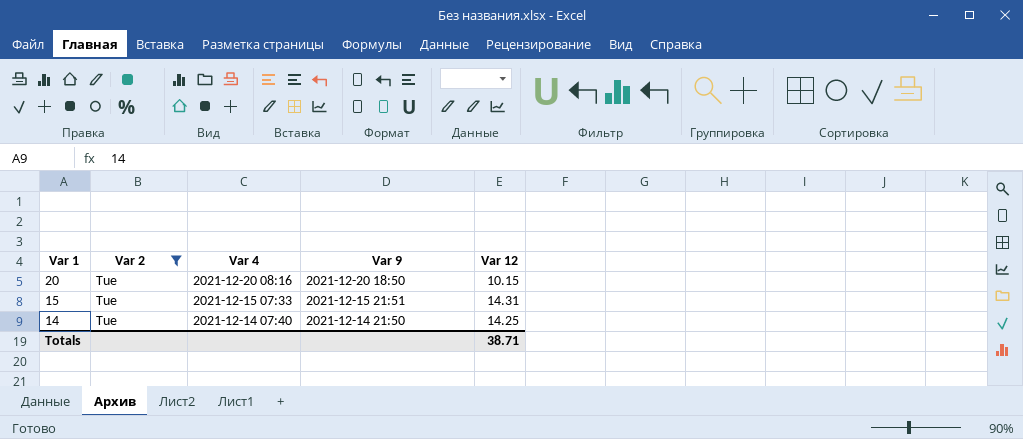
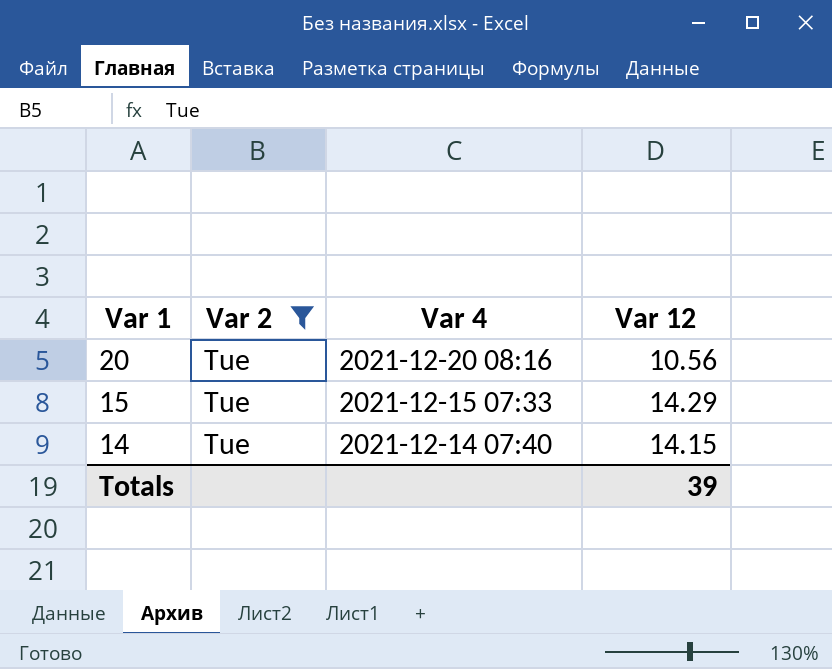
column Var 9 | position: 4 -> none
20 | Var 12: 10.15 -> 10.56
15 | Var 12: 14.31 -> 14.29
14 | Var 12: 14.25 -> 14.15
Totals | Var 12: 38.71 -> 39

